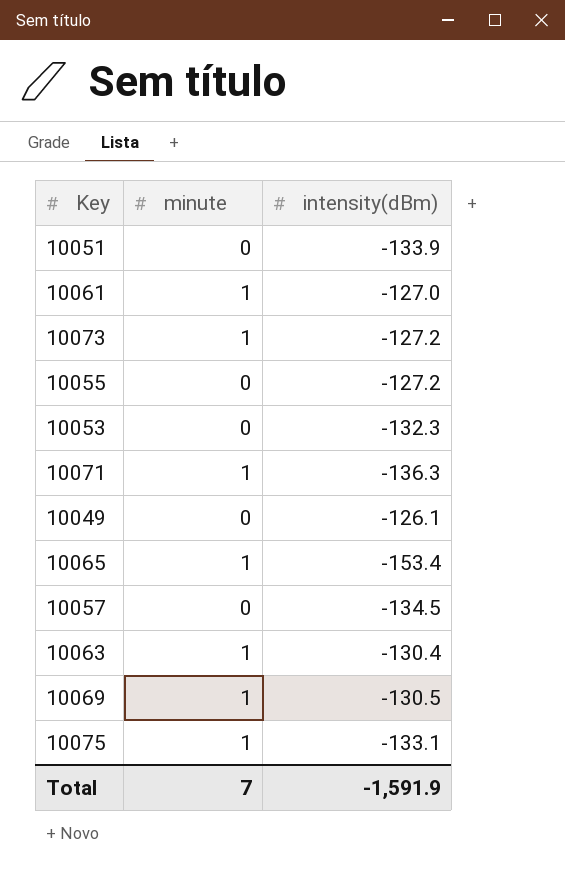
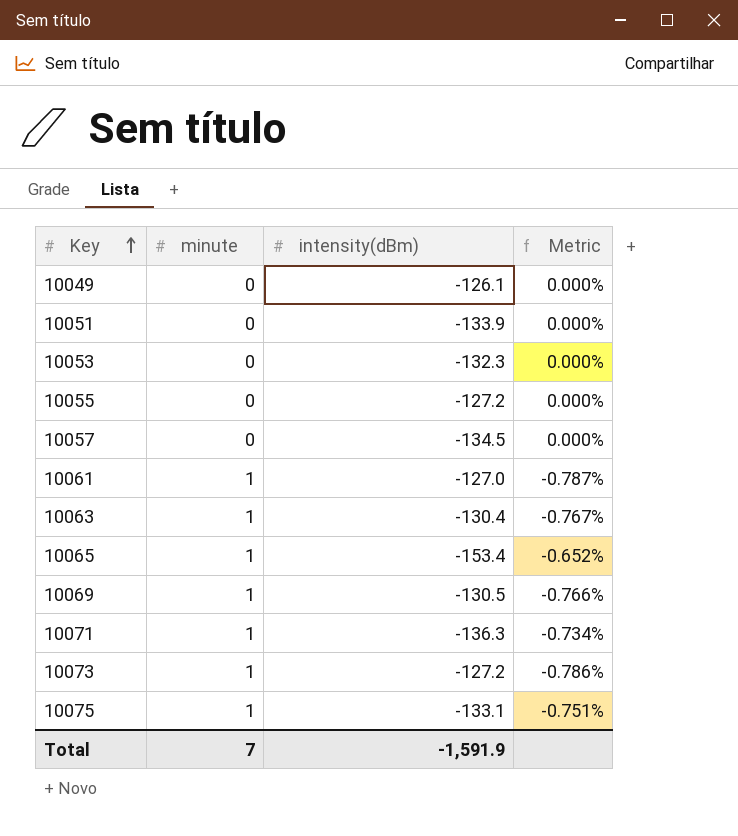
row order: none -> Key ascending
column Metric | formula: none -> [minute] / [intensity(dBm)]

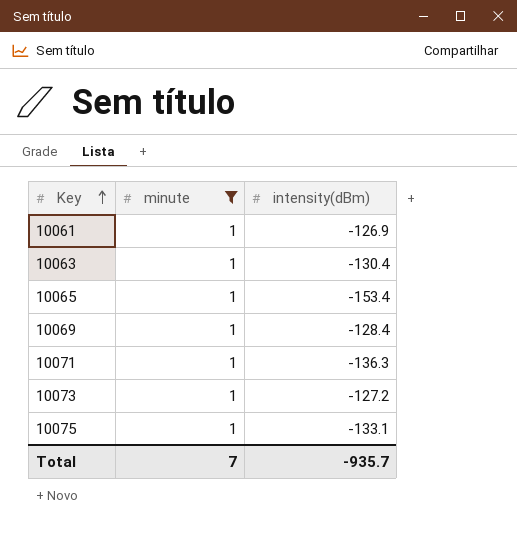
filter: none -> minute = 1
column Metric | formula: [minute] / [intensity(dBm)] -> none
10061 | intensity(dBm): -127.0 -> -126.9
10069 | intensity(dBm): -130.5 -> -128.4
Total | intensity(dBm): -1,591.9 -> -935.7

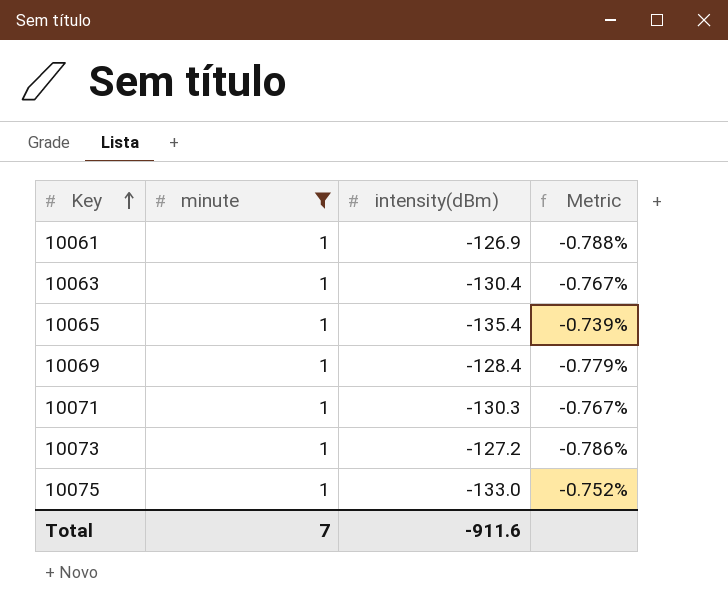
column Metric | formula: none -> [minute] / [intensity(dBm)]
10065 | intensity(dBm): -153.4 -> -135.4
10071 | intensity(dBm): -136.3 -> -130.3
10075 | intensity(dBm): -133.1 -> -133.0
Total | intensity(dBm): -935.7 -> -911.6

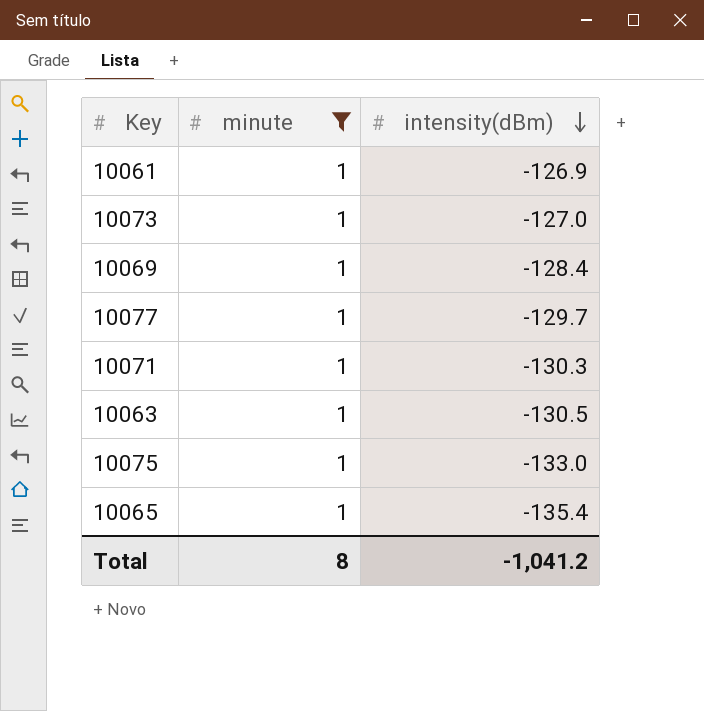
row order: Key ascending -> intensity(dBm) descending
column Metric | formula: [minute] / [intensity(dBm)] -> none
10073 | intensity(dBm): -127.2 -> -127.0
row 10077: none -> 1 | -129.7
10063 | intensity(dBm): -130.4 -> -130.5
Total | minute: 7 -> 8
Total | intensity(dBm): -911.6 -> -1,041.2

